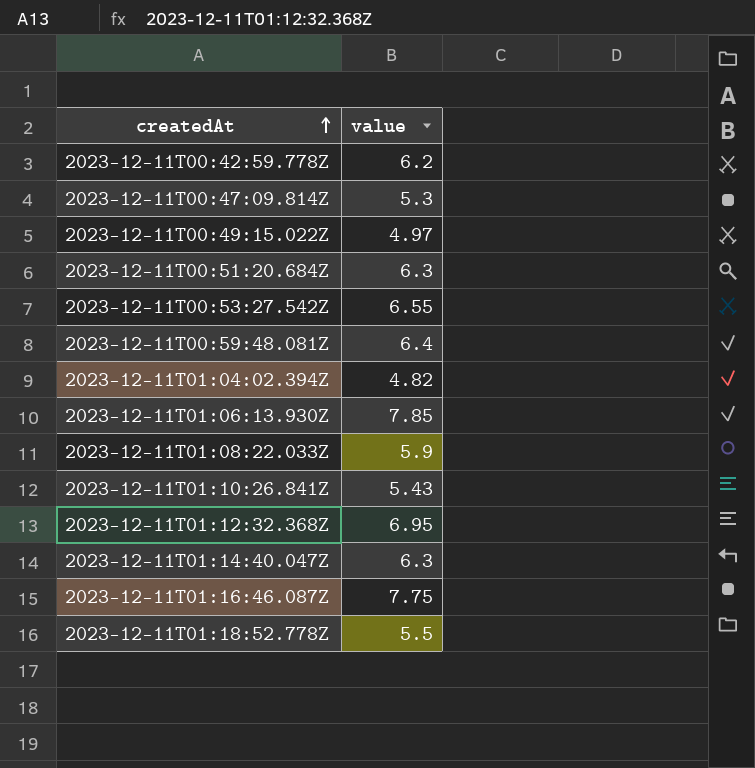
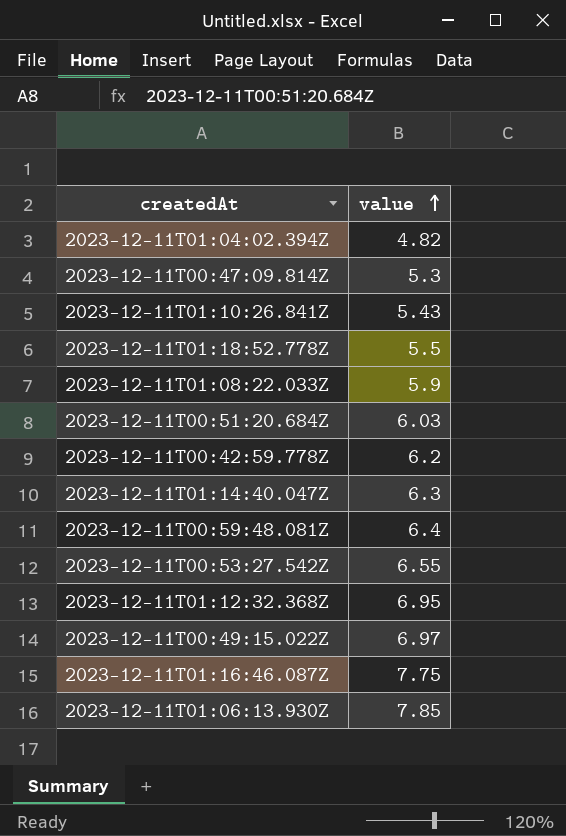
row order: createdAt ascending -> value ascending
2023-12-11T00:51:20.684Z | value: 6.3 -> 6.03
2023-12-11T00:49:15.022Z | value: 4.97 -> 6.97

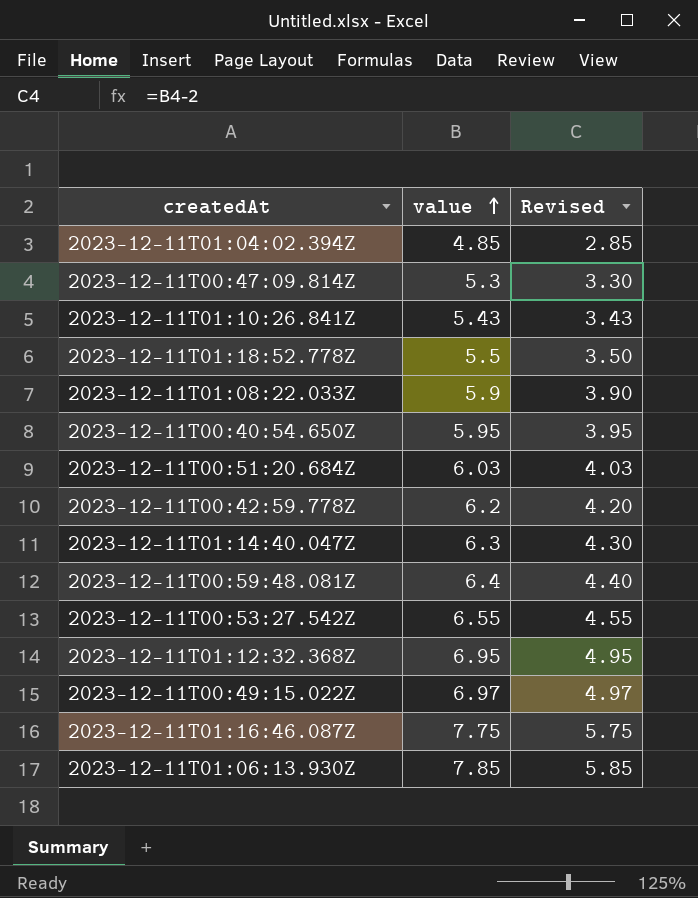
column Revised | formula: none -> [value] - 2
2023-12-11T01:04:02.394Z | value: 4.82 -> 4.85
row 2023-12-11T00:40:54.650Z: none -> 5.95 | 3.95

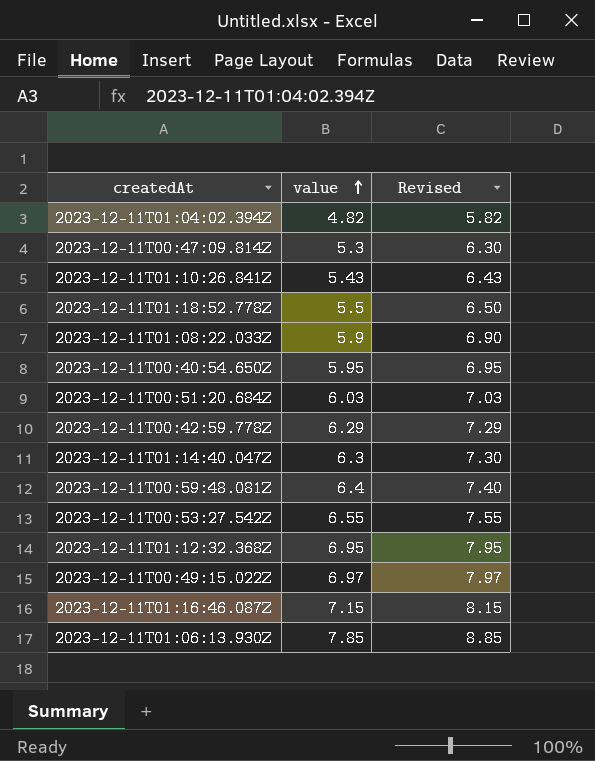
column Revised | formula: [value] - 2 -> [value] + 1
2023-12-11T01:04:02.394Z | value: 4.85 -> 4.82
2023-12-11T00:42:59.778Z | value: 6.2 -> 6.29
2023-12-11T01:16:46.087Z | value: 7.75 -> 7.15

